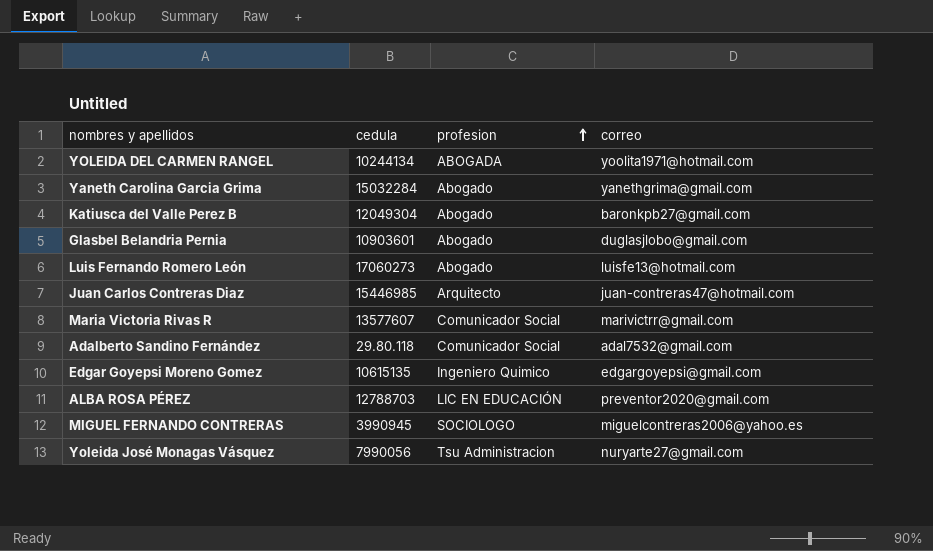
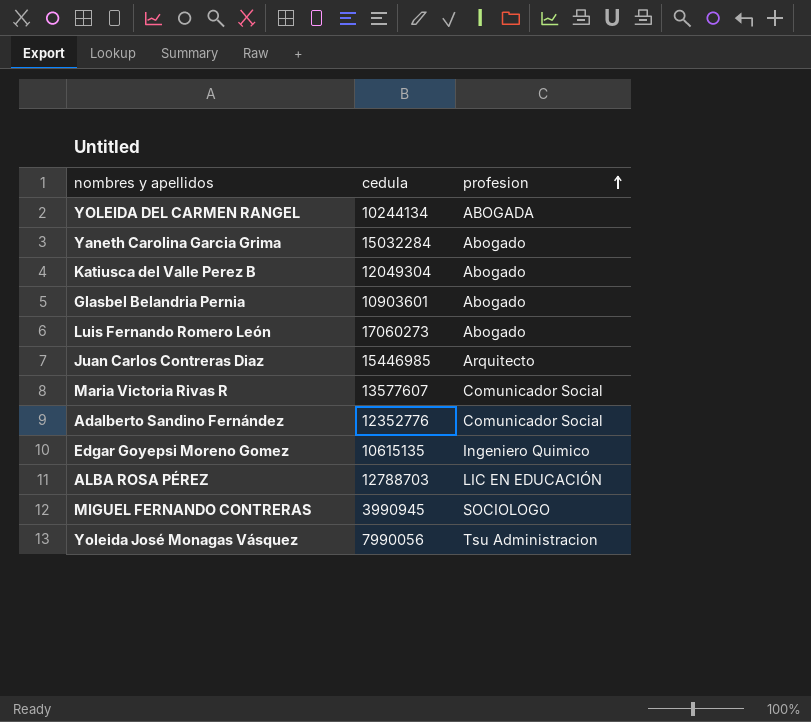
column correo | position: 4 -> none
Adalberto Sandino Fernández | cedula: 29.80.118 -> 12352776

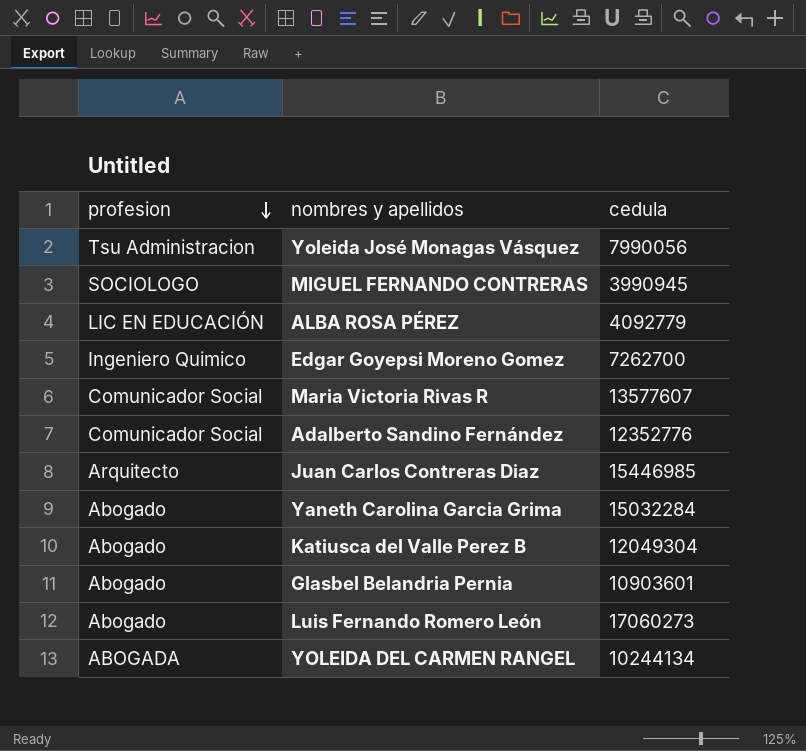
row order: profesion ascending -> profesion descending
column profesion | position: 3 -> 1
ALBA ROSA PÉREZ | cedula: 12788703 -> 4092779
Edgar Goyepsi Moreno Gomez | cedula: 10615135 -> 7262700

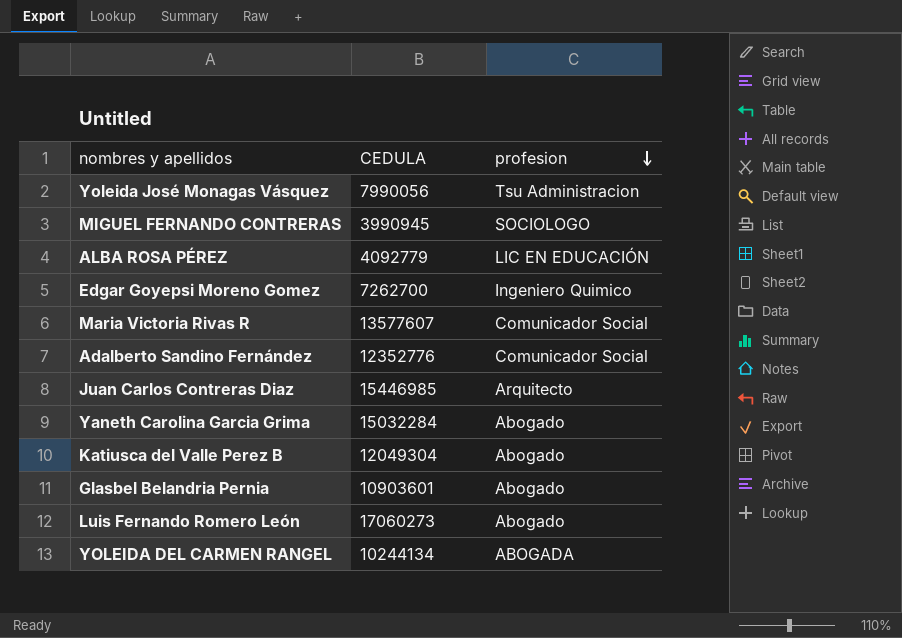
column name: cedula -> CEDULA
column profesion | position: 1 -> 3

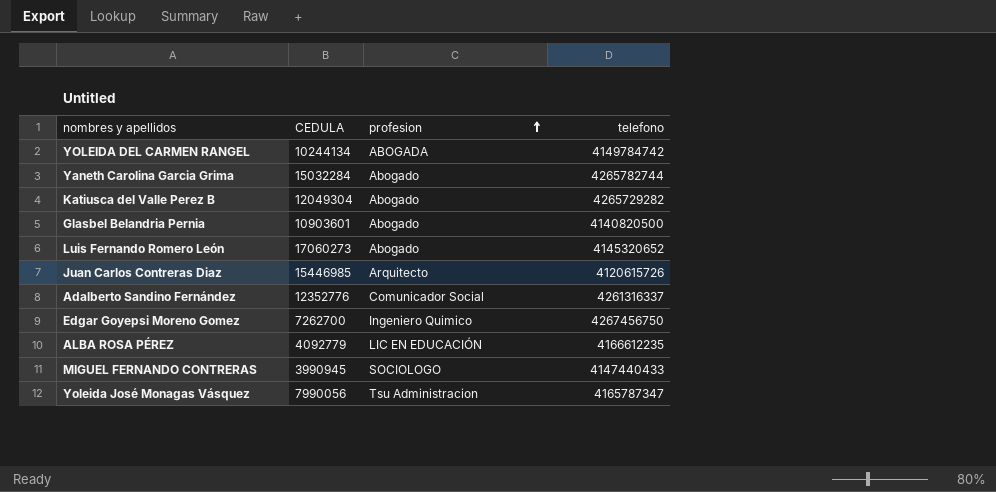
row order: profesion descending -> profesion ascending
column telefono | position: none -> 4
row Maria Victoria Rivas R: 13577607 | Comunicador Social -> none

